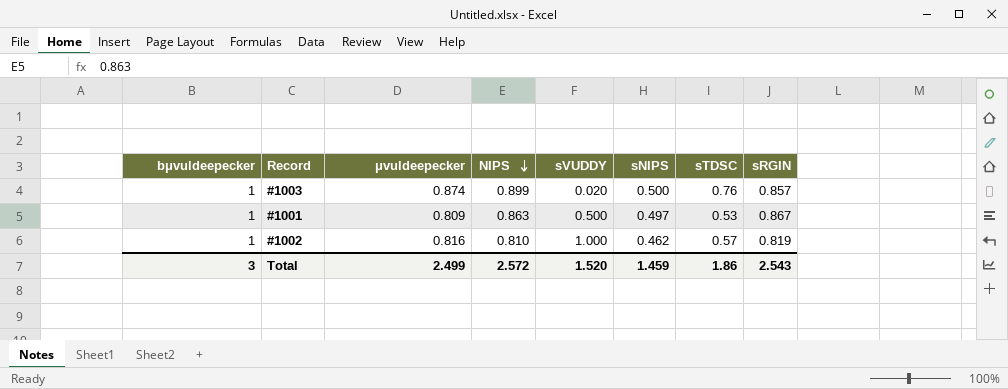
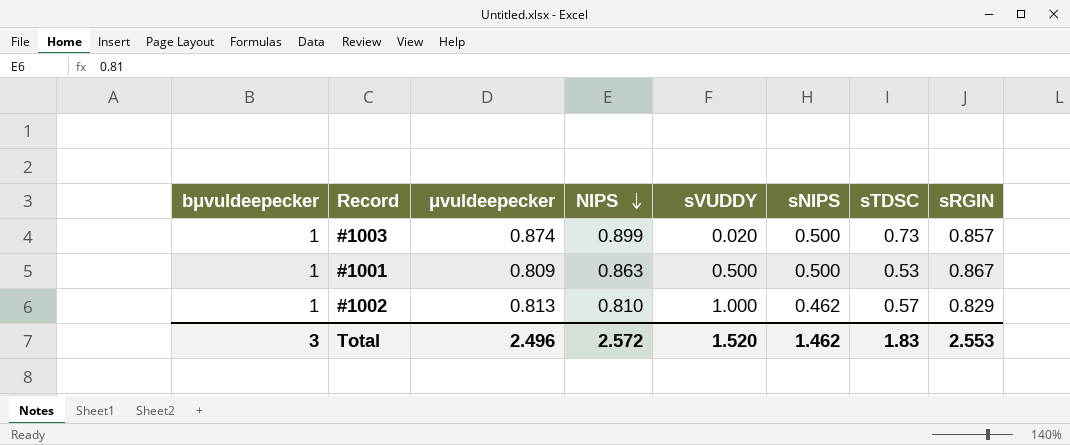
#1003 | sTDSC: 0.76 -> 0.73
#1001 | sNIPS: 0.497 -> 0.500
#1002 | μvuldeepecker: 0.816 -> 0.813
#1002 | sRGIN: 0.819 -> 0.829
Total | μvuldeepecker: 2.499 -> 2.496
Total | sNIPS: 1.459 -> 1.462
Total | sTDSC: 1.86 -> 1.83
Total | sRGIN: 2.543 -> 2.553

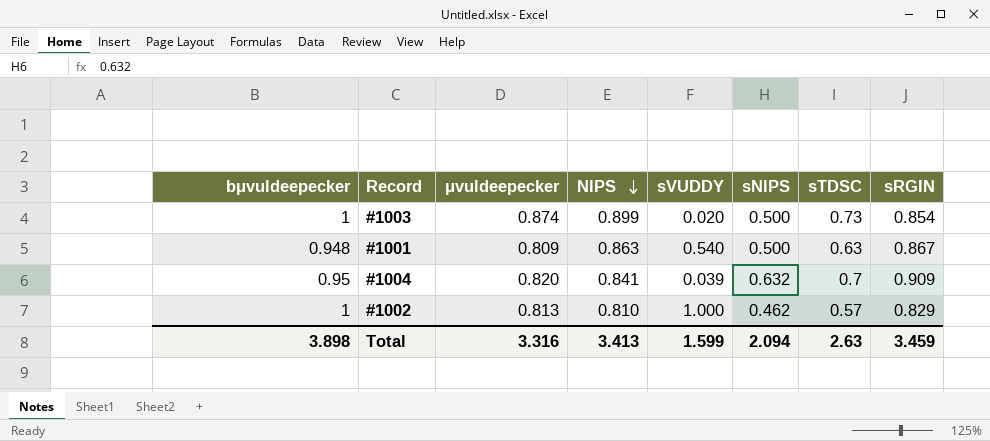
#1003 | sRGIN: 0.857 -> 0.854
#1001 | bμvuldeepecker: 1 -> 0.948
#1001 | sVUDDY: 0.500 -> 0.540
#1001 | sTDSC: 0.53 -> 0.63
row #1004: none -> 0.95 | 0.820 | 0.841 | 0.039 | 0.632 | 0.7 | 0.909
Total | bμvuldeepecker: 3 -> 3.898
Total | μvuldeepecker: 2.496 -> 3.316
Total | NIPS: 2.572 -> 3.413
Total | sVUDDY: 1.520 -> 1.599
Total | sNIPS: 1.462 -> 2.094
Total | sTDSC: 1.83 -> 2.63
Total | sRGIN: 2.553 -> 3.459

